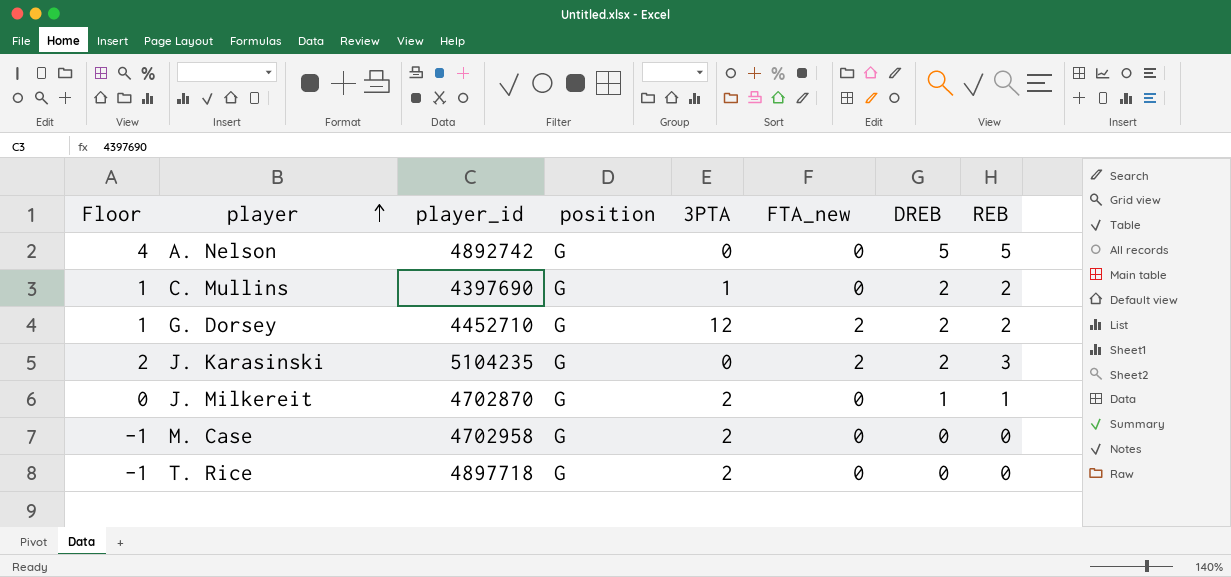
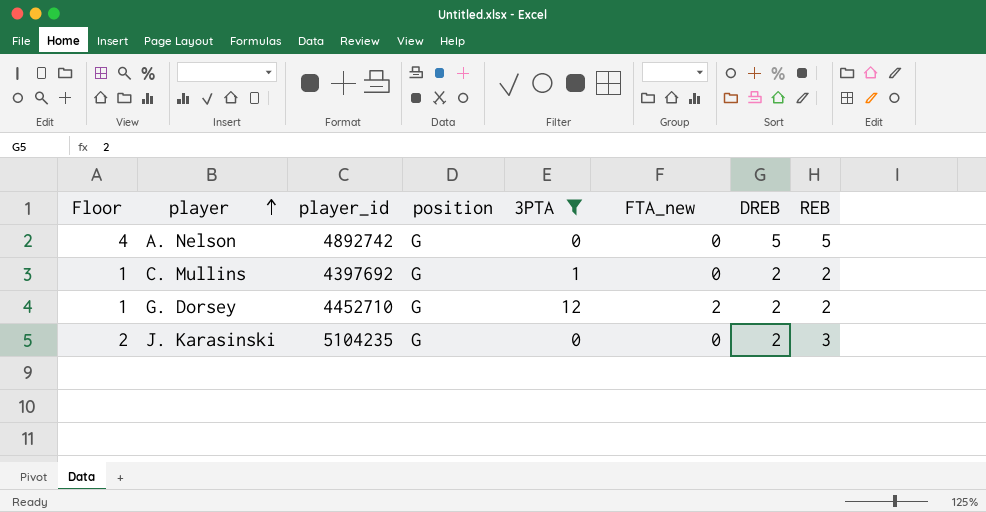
filter: none -> 3PTA != 2
C. Mullins | player_id: 4397690 -> 4397692
J. Karasinski | FTA_new: 2 -> 0

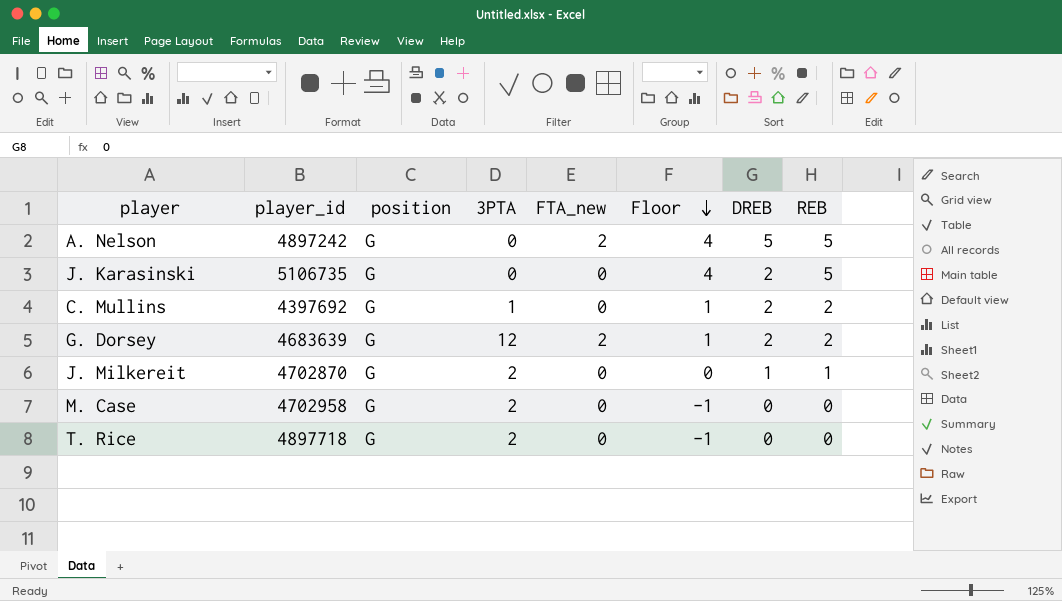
filter: 3PTA != 2 -> none
row order: player ascending -> Floor descending
column Floor | position: 1 -> 6
A. Nelson | player_id: 4892742 -> 4897242
A. Nelson | FTA_new: 0 -> 2
J. Karasinski | player_id: 5104235 -> 5106735
J. Karasinski | Floor: 2 -> 4
J. Karasinski | REB: 3 -> 5
G. Dorsey | player_id: 4452710 -> 4683639

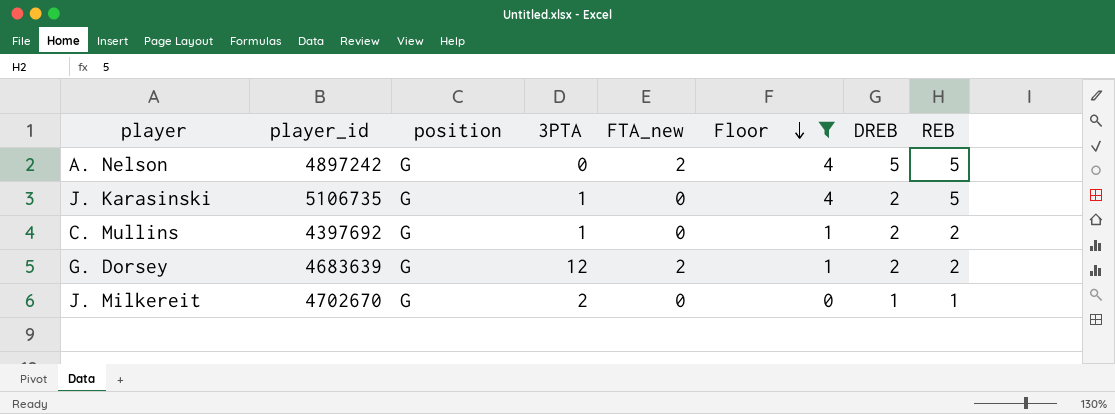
filter: none -> Floor != -1
J. Karasinski | 3PTA: 0 -> 1
J. Milkereit | player_id: 4702870 -> 4702670

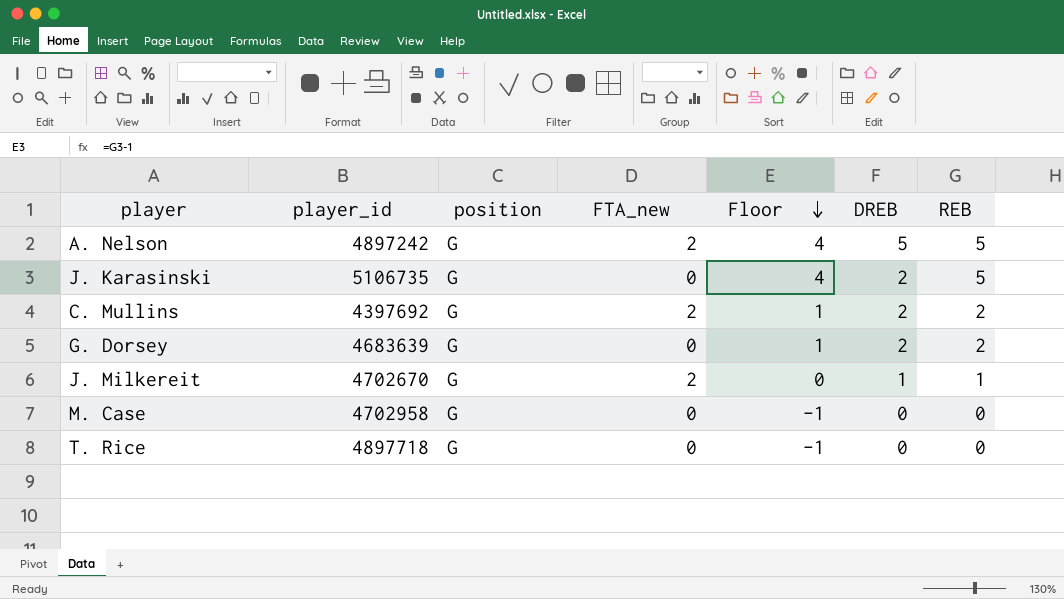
filter: Floor != -1 -> none
column 3PTA | position: 4 -> none
C. Mullins | FTA_new: 0 -> 2
G. Dorsey | FTA_new: 2 -> 0
J. Milkereit | FTA_new: 0 -> 2

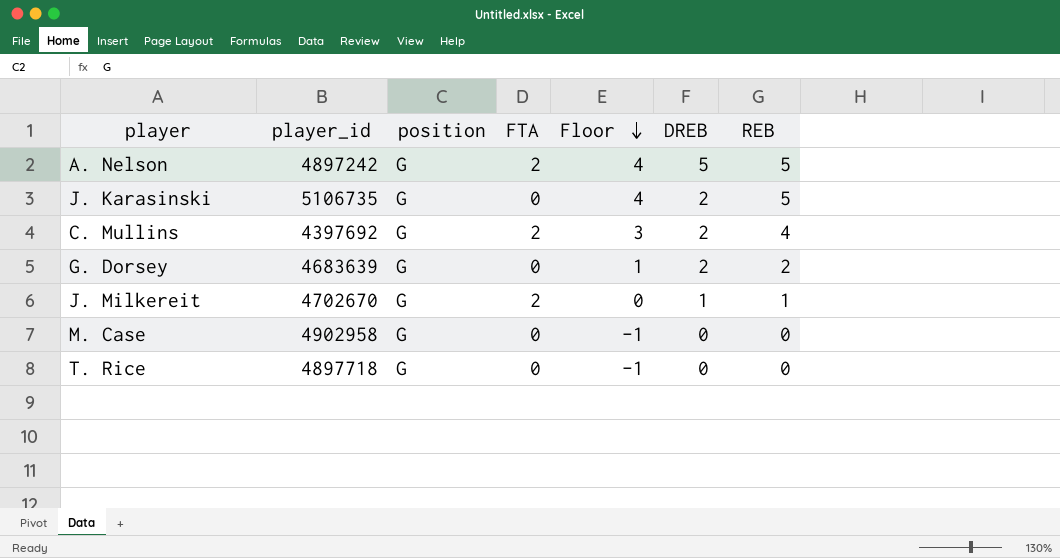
column name: FTA_new -> FTA
C. Mullins | Floor: 1 -> 3
C. Mullins | REB: 2 -> 4
M. Case | player_id: 4702958 -> 4902958

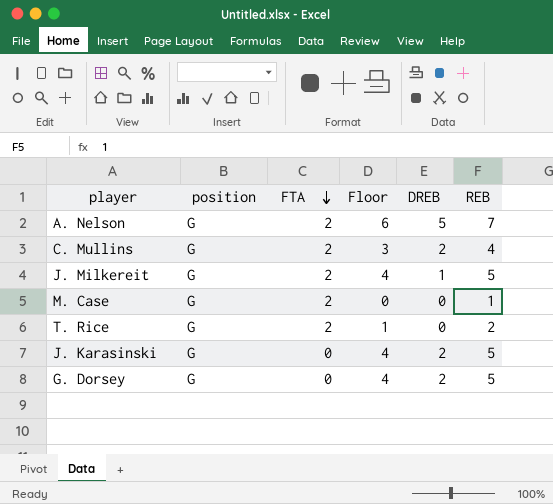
row order: Floor descending -> FTA descending
column player_id | position: 2 -> none
A. Nelson | Floor: 4 -> 6
A. Nelson | REB: 5 -> 7
J. Milkereit | Floor: 0 -> 4
J. Milkereit | REB: 1 -> 5
M. Case | FTA: 0 -> 2
M. Case | Floor: -1 -> 0
M. Case | REB: 0 -> 1
T. Rice | FTA: 0 -> 2
T. Rice | Floor: -1 -> 1
T. Rice | REB: 0 -> 2
G. Dorsey | Floor: 1 -> 4
G. Dorsey | REB: 2 -> 5

